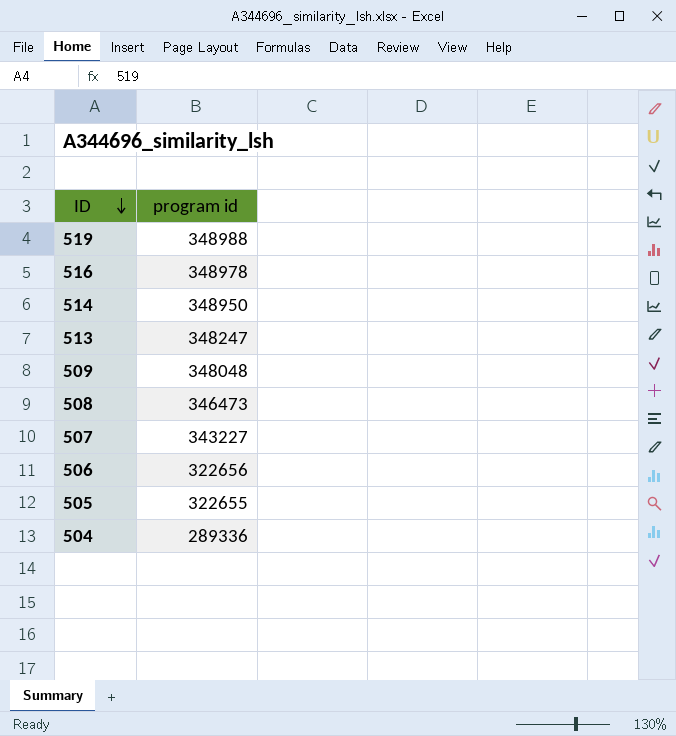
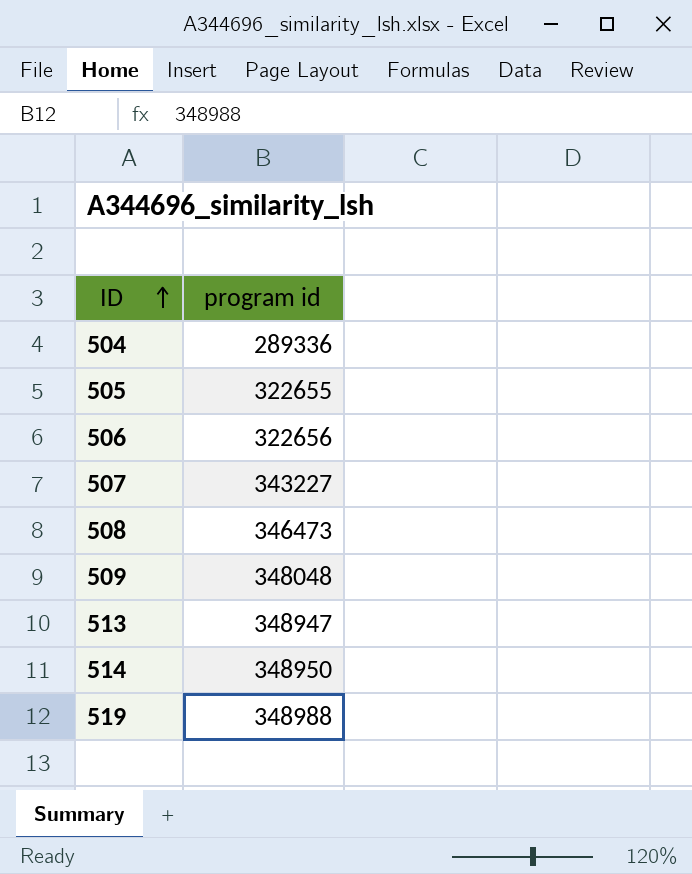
row order: ID descending -> ID ascending
row 516: 348978 -> none
513 | program id: 348247 -> 348947

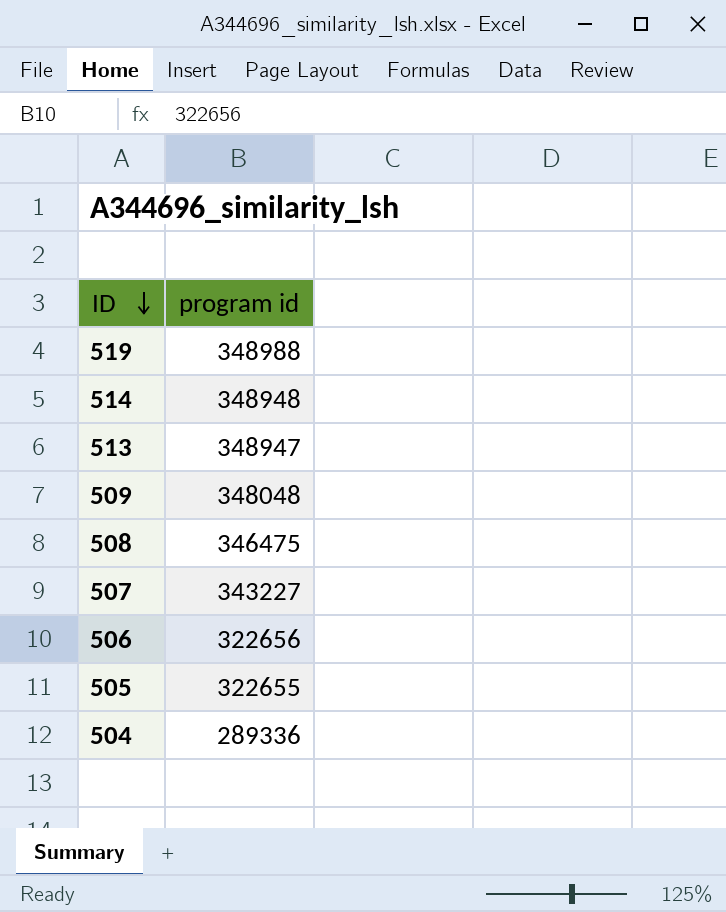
row order: ID ascending -> ID descending
514 | program id: 348950 -> 348948
508 | program id: 346473 -> 346475

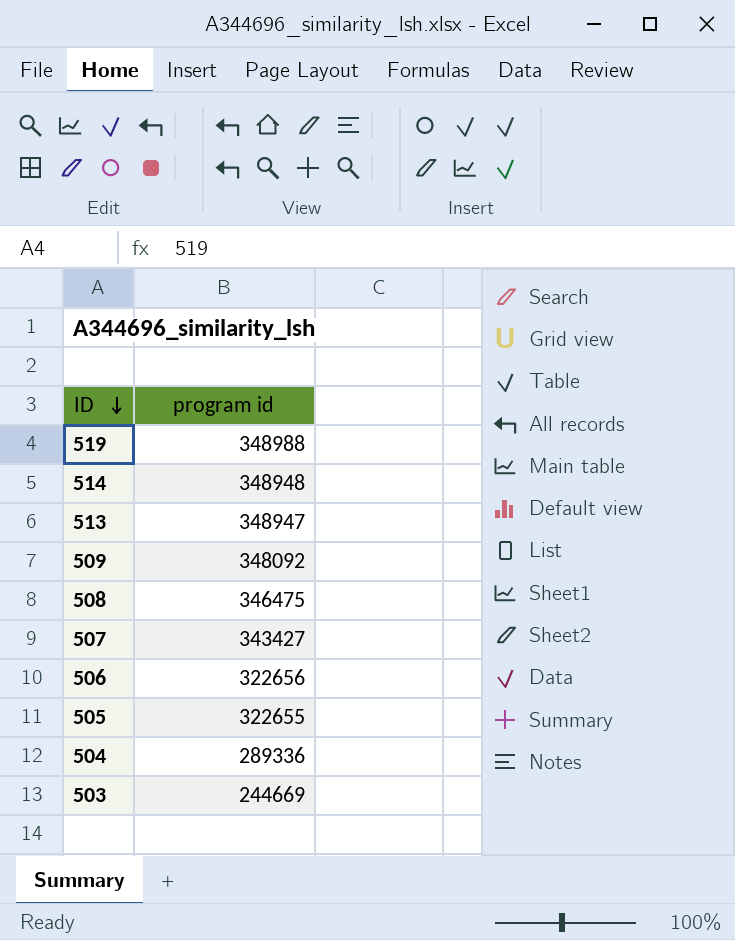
509 | program id: 348048 -> 348092
507 | program id: 343227 -> 343427
row 503: none -> 244669

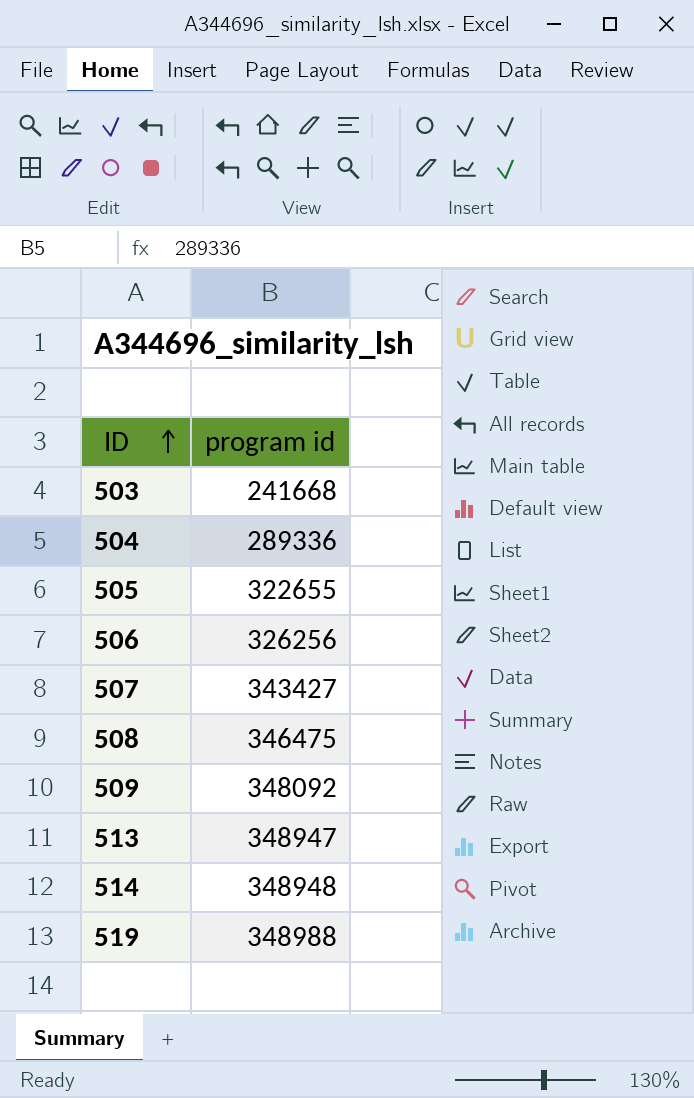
row order: ID descending -> ID ascending
503 | program id: 244669 -> 241668
506 | program id: 322656 -> 326256

